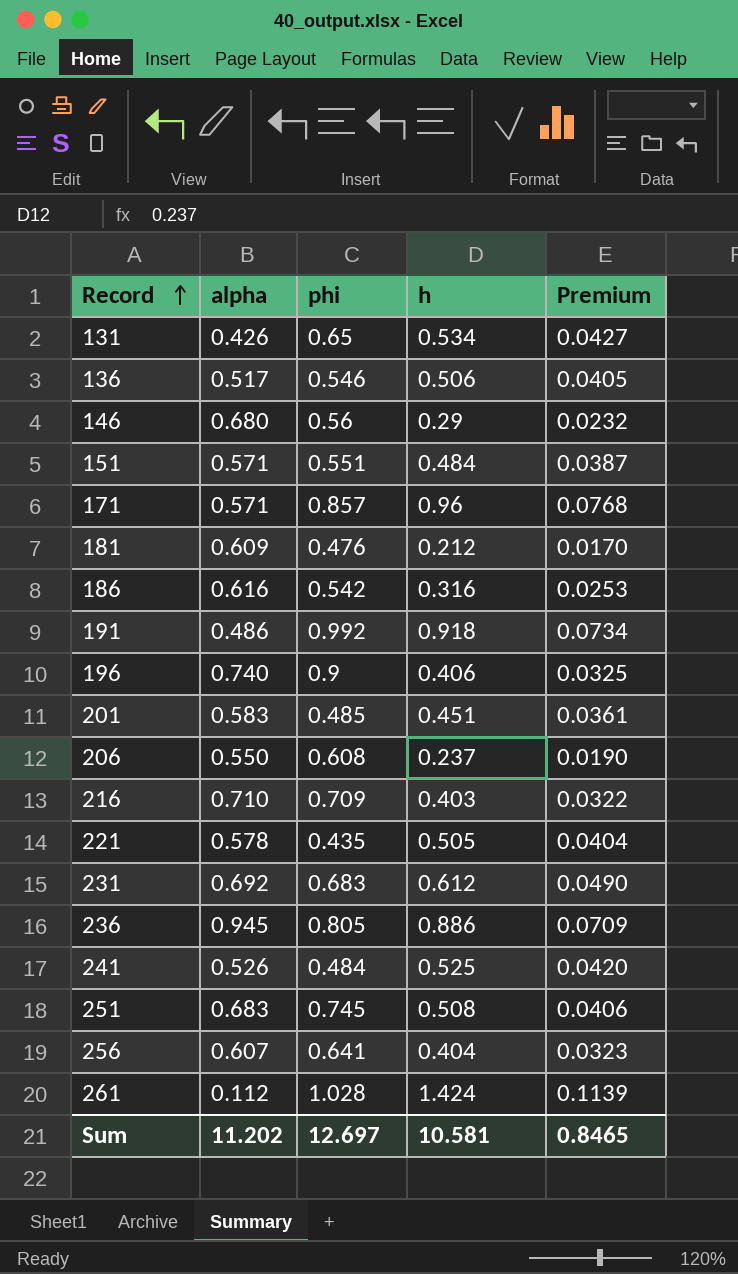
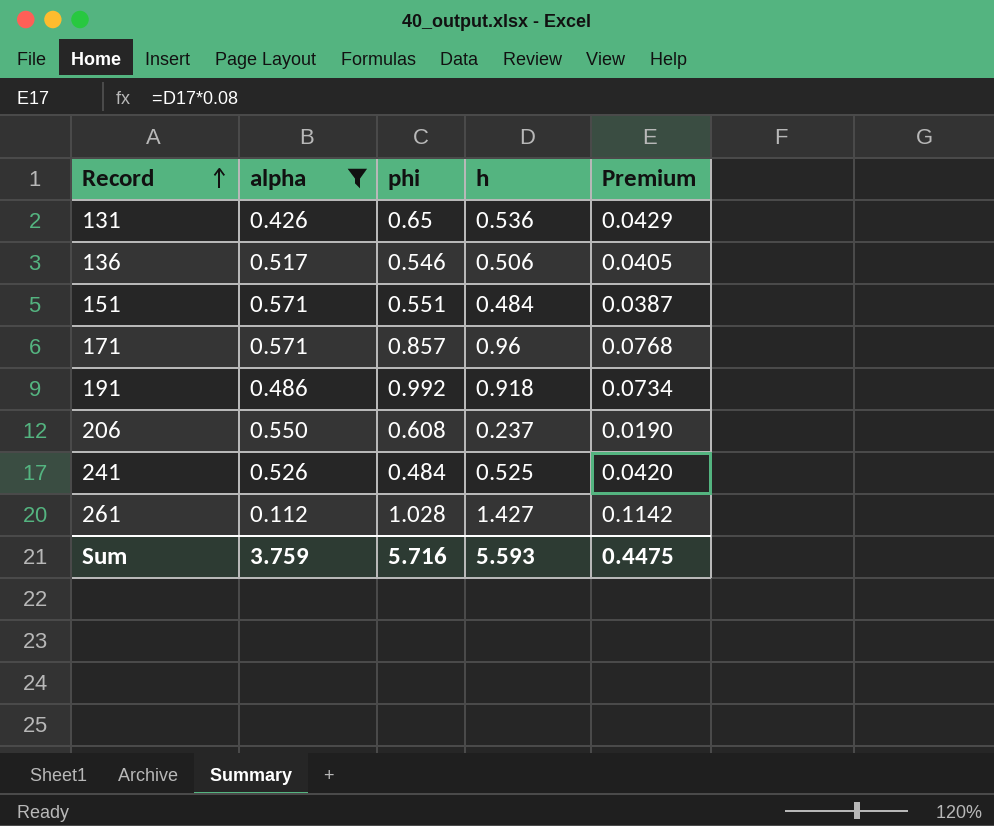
filter: none -> alpha <= 0.571
131 | h: 0.534 -> 0.536
131 | Premium: 0.0427 -> 0.0429
261 | h: 1.424 -> 1.427
261 | Premium: 0.1139 -> 0.1142
Sum | alpha: 11.202 -> 3.759
Sum | phi: 12.697 -> 5.716
Sum | h: 10.581 -> 5.593
Sum | Premium: 0.8465 -> 0.4475

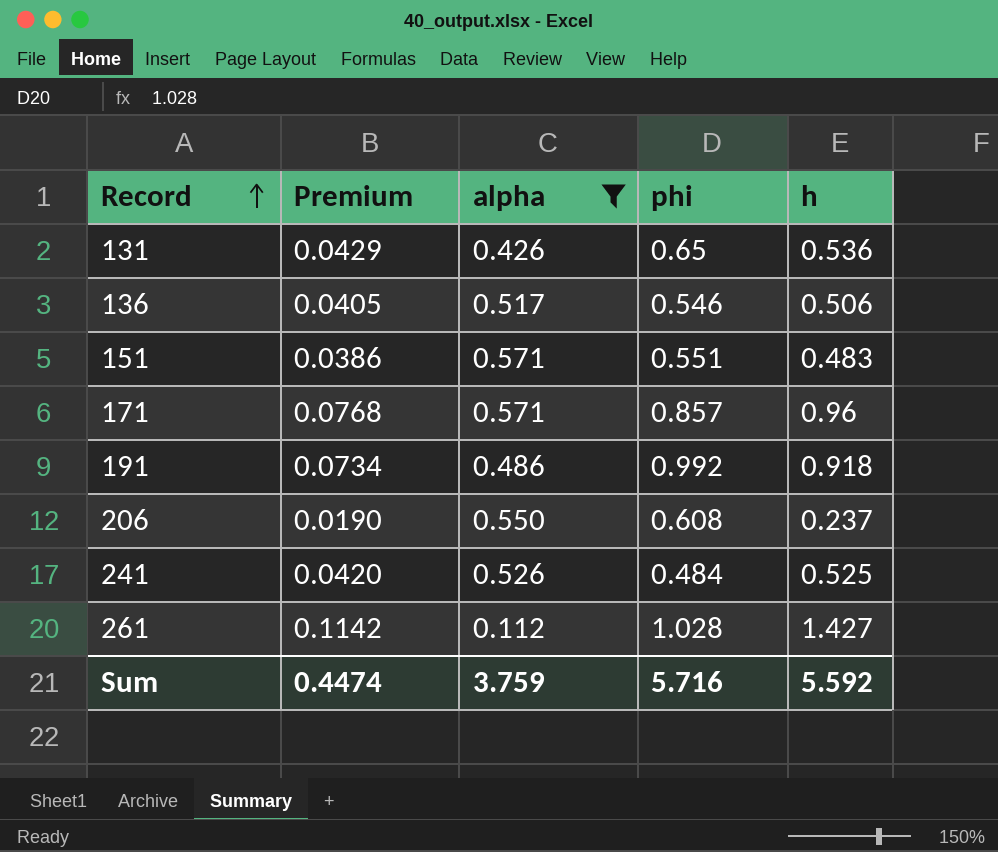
column Premium | position: 5 -> 2
151 | Premium: 0.0387 -> 0.0386
151 | h: 0.484 -> 0.483
Sum | Premium: 0.4475 -> 0.4474
Sum | h: 5.593 -> 5.592

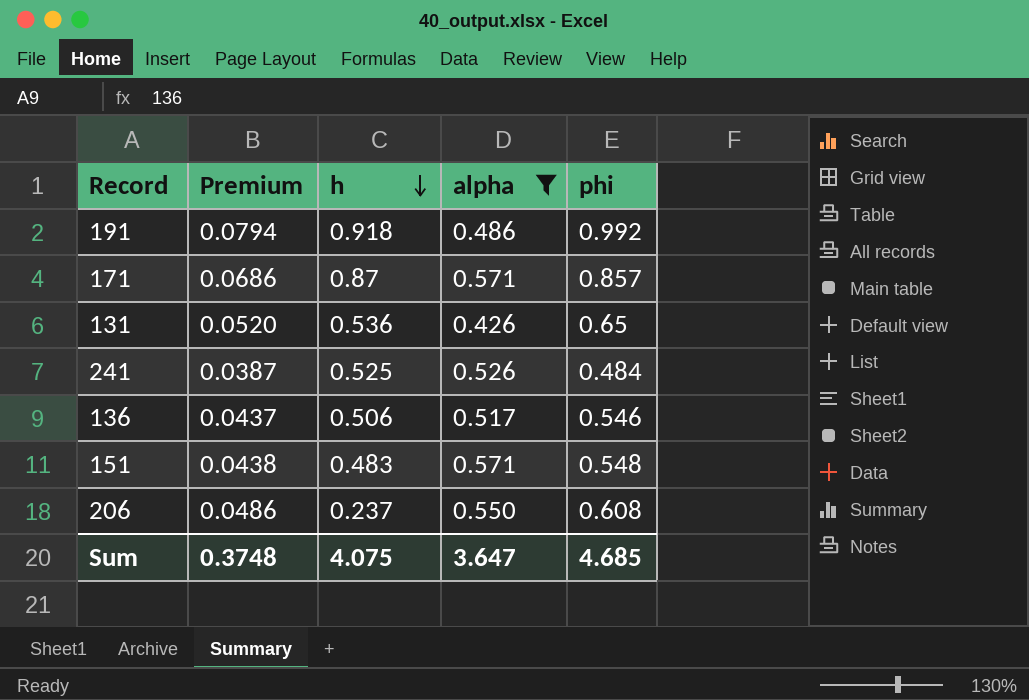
row order: Record ascending -> h descending
column Premium | formula: [h] * 0.08 -> [phi] * 0.08
column h | position: 5 -> 3
row 261: 0.1142 | 0.112 | 1.028 | 1.427 -> none
171 | h: 0.96 -> 0.87
151 | phi: 0.551 -> 0.548
Sum | Premium: 0.4474 -> 0.3748
Sum | h: 5.592 -> 4.075
Sum | alpha: 3.759 -> 3.647
Sum | phi: 5.716 -> 4.685

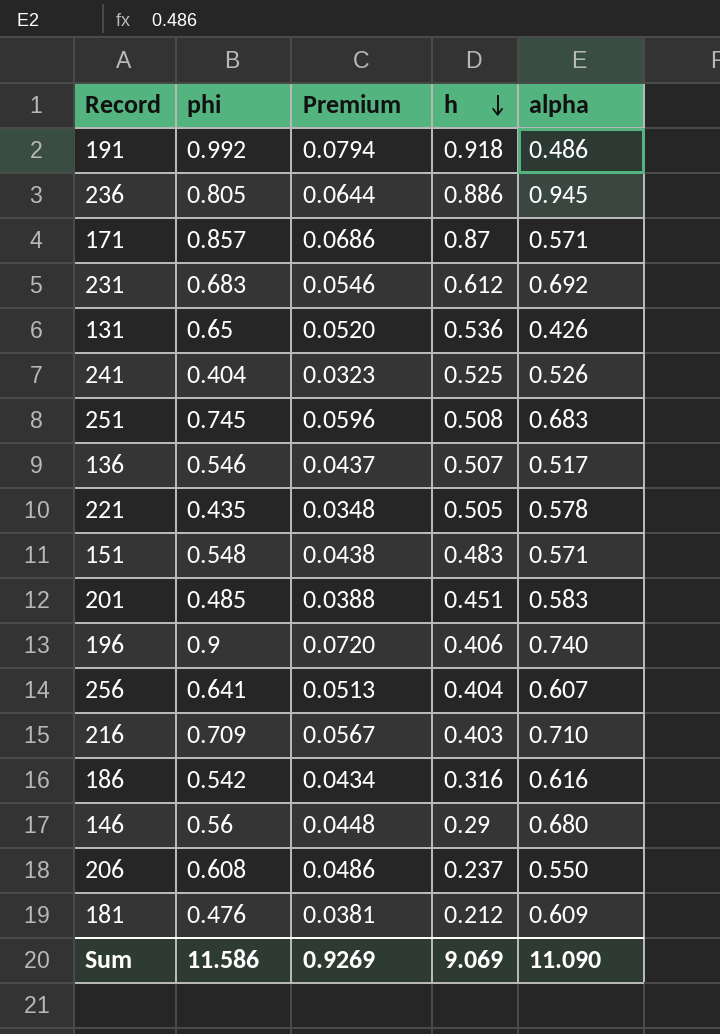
filter: alpha <= 0.571 -> none
column phi | position: 5 -> 2
241 | phi: 0.484 -> 0.404
241 | Premium: 0.0387 -> 0.0323
136 | h: 0.506 -> 0.507
Sum | phi: 4.685 -> 11.586
Sum | Premium: 0.3748 -> 0.9269
Sum | h: 4.075 -> 9.069
Sum | alpha: 3.647 -> 11.090

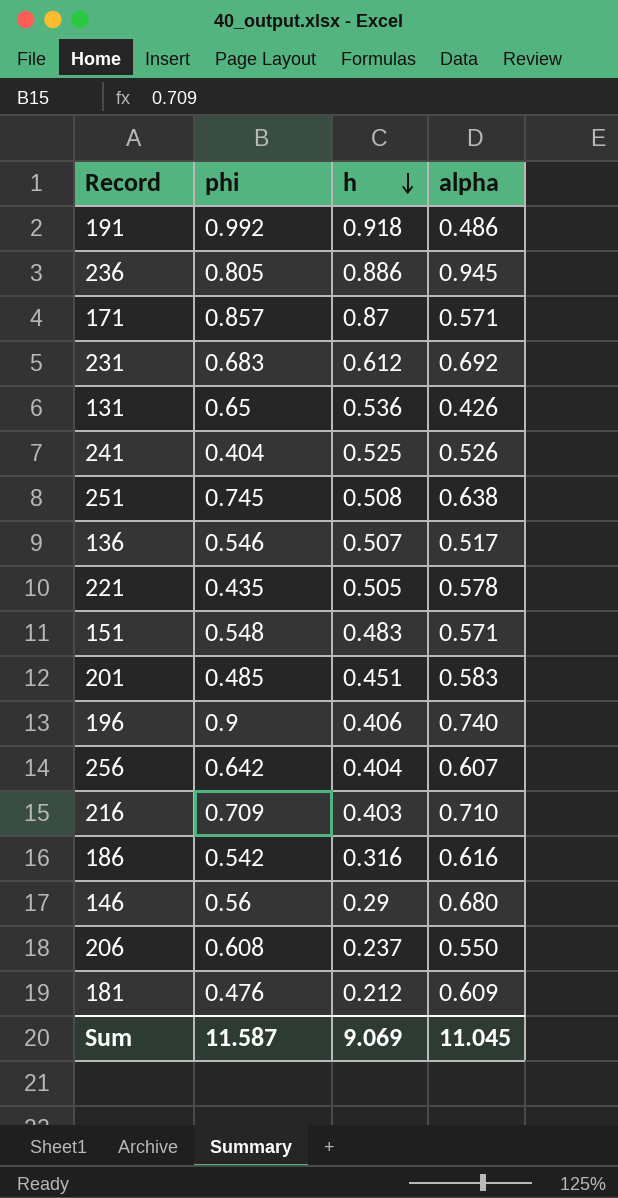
column Premium | formula: [phi] * 0.08 -> none
251 | alpha: 0.683 -> 0.638
256 | phi: 0.641 -> 0.642
Sum | phi: 11.586 -> 11.587
Sum | alpha: 11.090 -> 11.045

